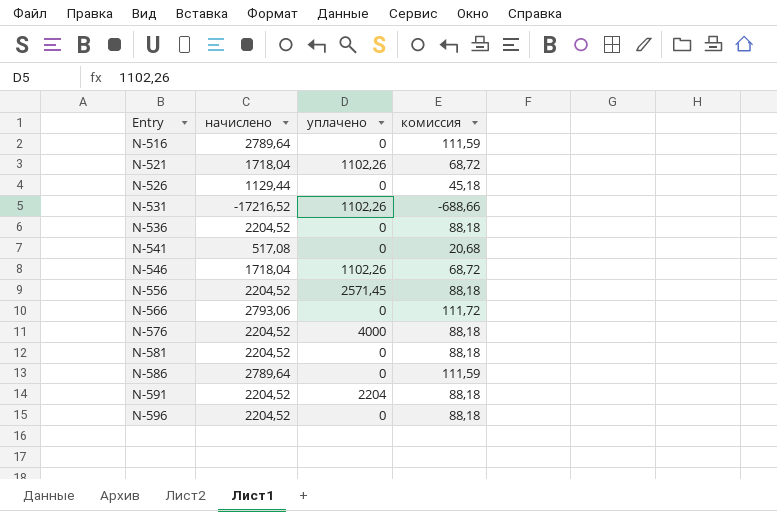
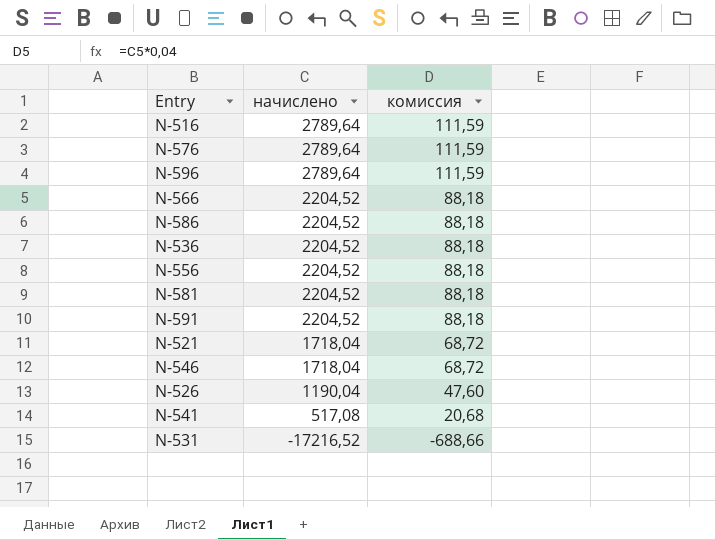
row order: Entry ascending -> начислено descending
column уплачено | position: 3 -> none
N-576 | начислено: 2204,52 -> 2789,64
N-576 | комиссия: 88,18 -> 111,59
N-596 | начислено: 2204,52 -> 2789,64
N-596 | комиссия: 88,18 -> 111,59
N-566 | начислено: 2793,06 -> 2204,52
N-566 | комиссия: 111,72 -> 88,18
N-586 | начислено: 2789,64 -> 2204,52
N-586 | комиссия: 111,59 -> 88,18
N-526 | начислено: 1129,44 -> 1190,04
N-526 | комиссия: 45,18 -> 47,60

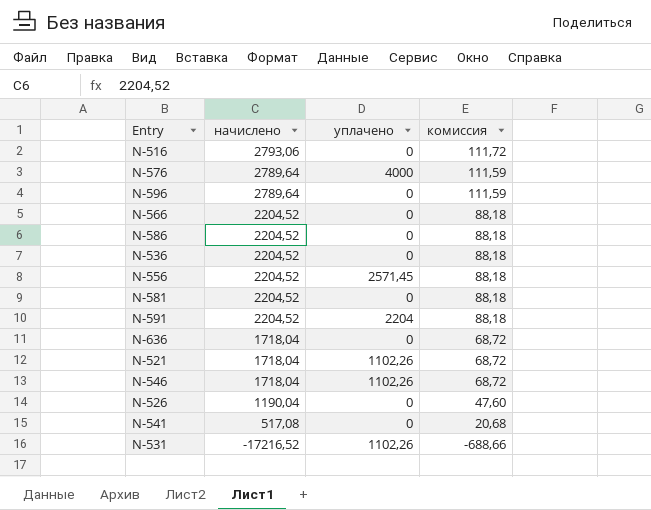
column уплачено | position: none -> 3
N-516 | начислено: 2789,64 -> 2793,06
N-516 | комиссия: 111,59 -> 111,72
row N-636: none -> 1718,04 | 0 | 68,72

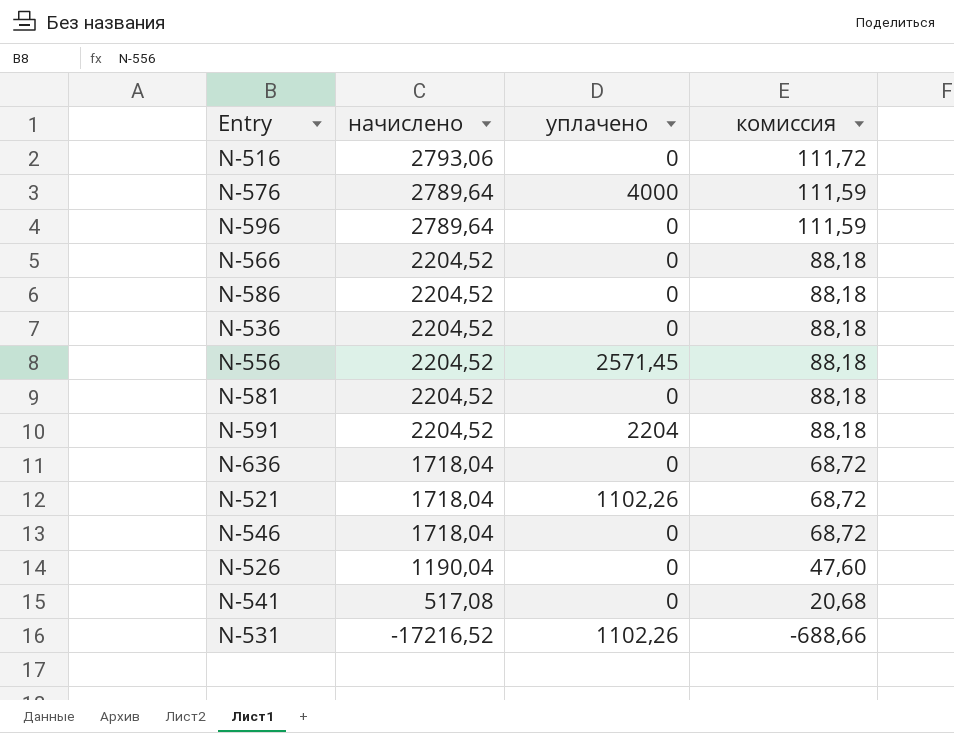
N-546 | уплачено: 1102,26 -> 0

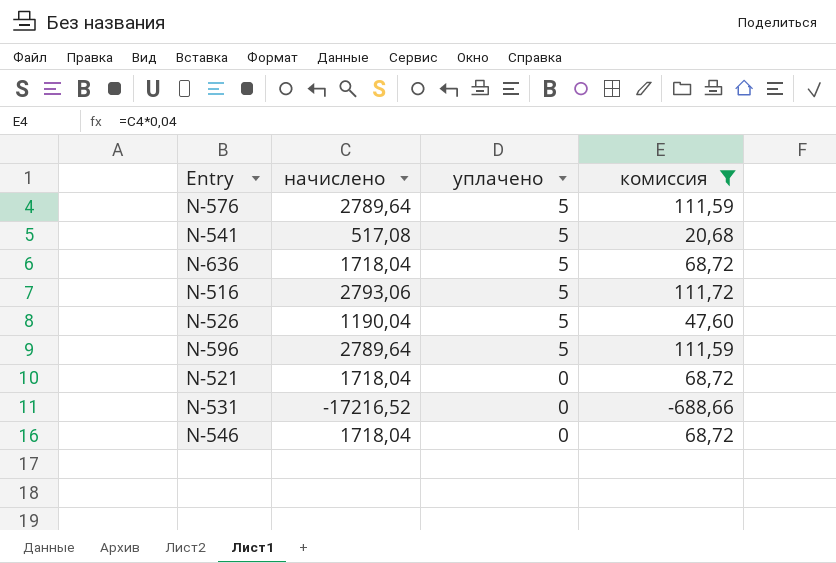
filter: none -> комиссия != 88,18
row order: начислено descending -> уплачено descending
N-576 | уплачено: 4000 -> 5
N-541 | уплачено: 0 -> 5
N-636 | уплачено: 0 -> 5
N-516 | уплачено: 0 -> 5
N-526 | уплачено: 0 -> 5
N-596 | уплачено: 0 -> 5
N-521 | уплачено: 1102,26 -> 0
N-531 | уплачено: 1102,26 -> 0

